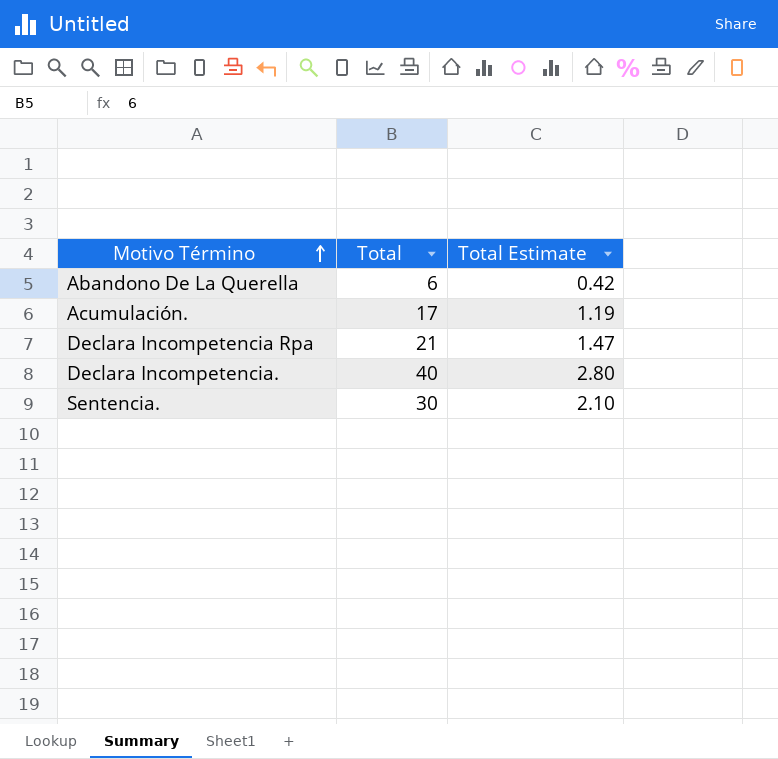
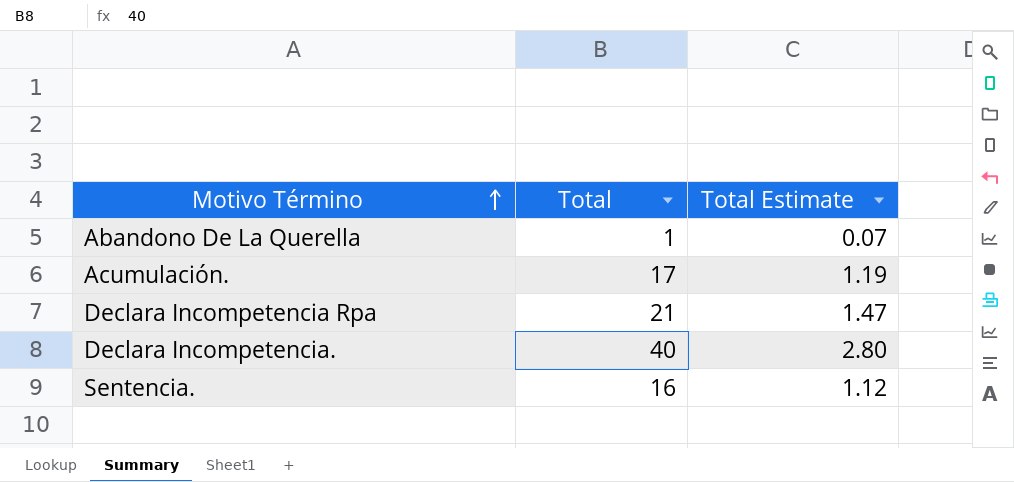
Abandono De La Querella | Total: 6 -> 1
Abandono De La Querella | Total Estimate: 0.42 -> 0.07
Sentencia. | Total: 30 -> 16
Sentencia. | Total Estimate: 2.10 -> 1.12

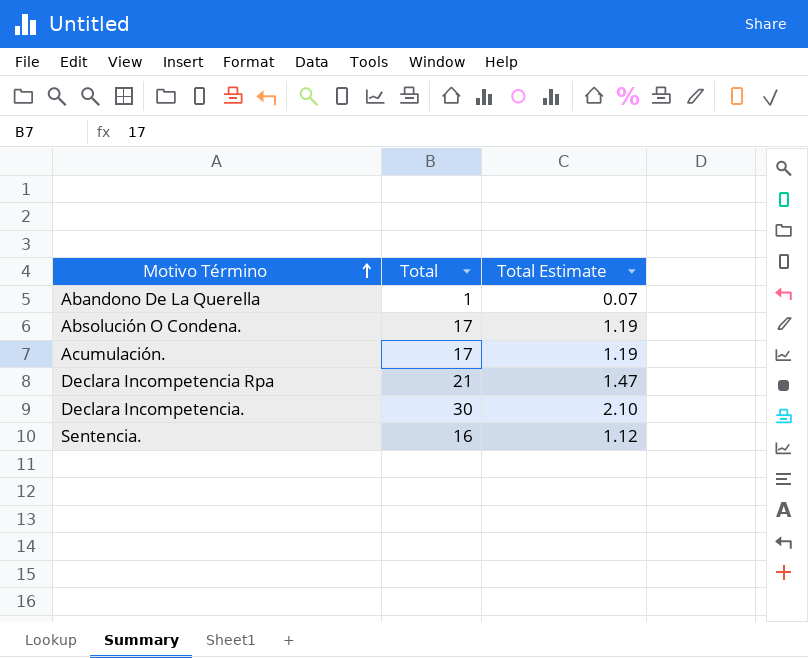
row Absolución O Condena.: none -> 17 | 1.19
Declara Incompetencia. | Total: 40 -> 30
Declara Incompetencia. | Total Estimate: 2.80 -> 2.10

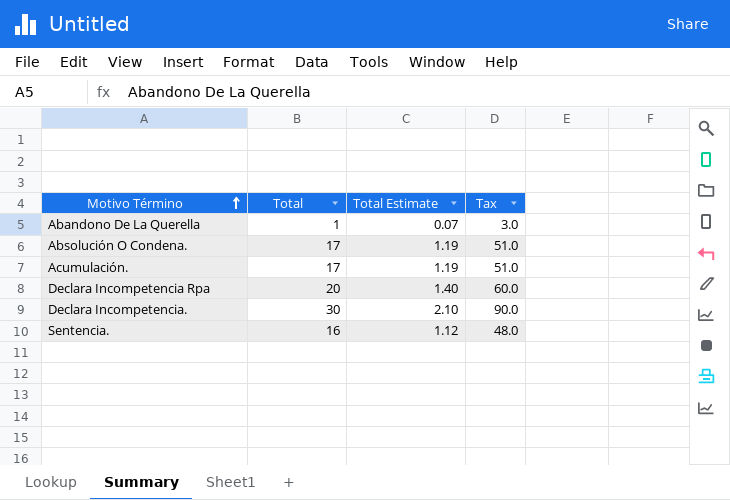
column Tax | formula: none -> [Total] * 3
Declara Incompetencia Rpa | Total: 21 -> 20
Declara Incompetencia Rpa | Total Estimate: 1.47 -> 1.40

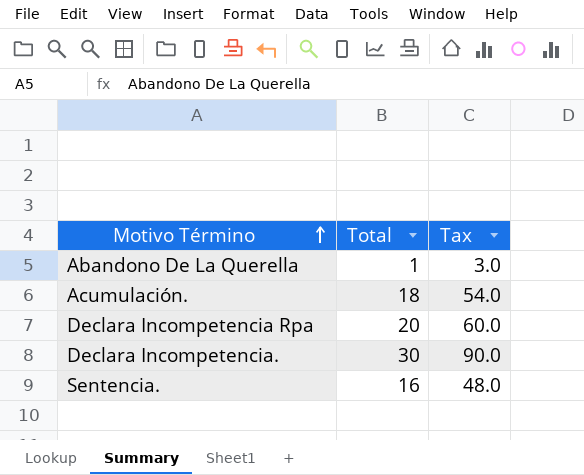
column Total Estimate | formula: [Total] * 0.07 -> none
row Absolución O Condena.: 17 | 1.19 | 51.0 -> none
Acumulación. | Total: 17 -> 18
Acumulación. | Tax: 51.0 -> 54.0

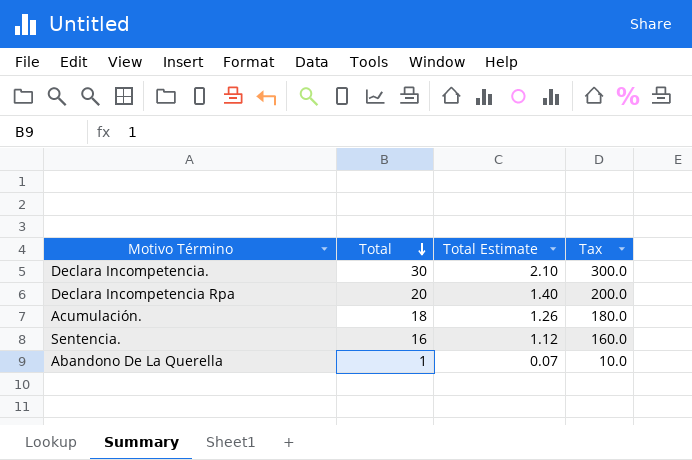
row order: Motivo Término ascending -> Total descending
column Total Estimate | formula: none -> [Total] * 0.07
column Tax | formula: [Total] * 3 -> [Total] * 10

